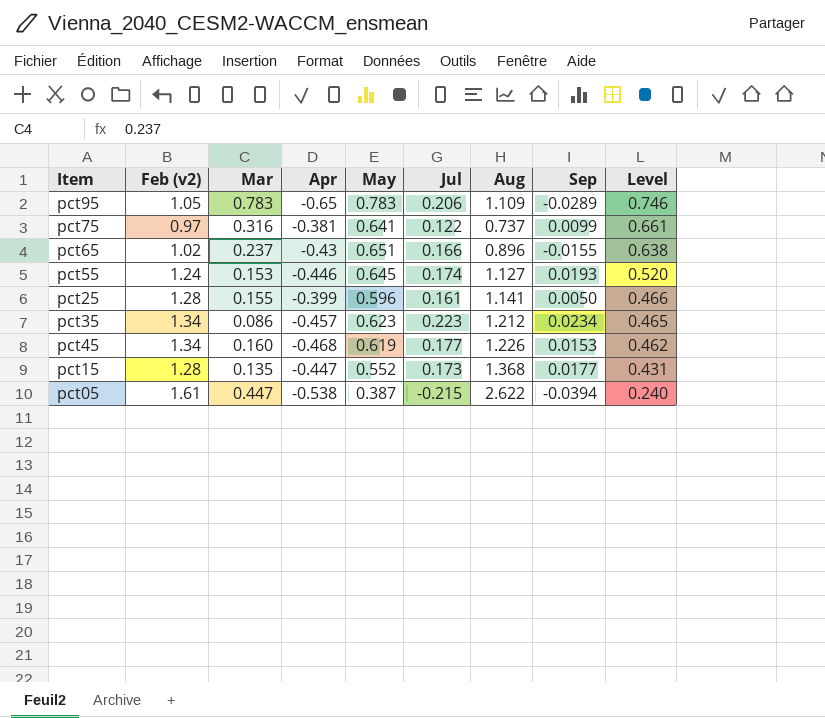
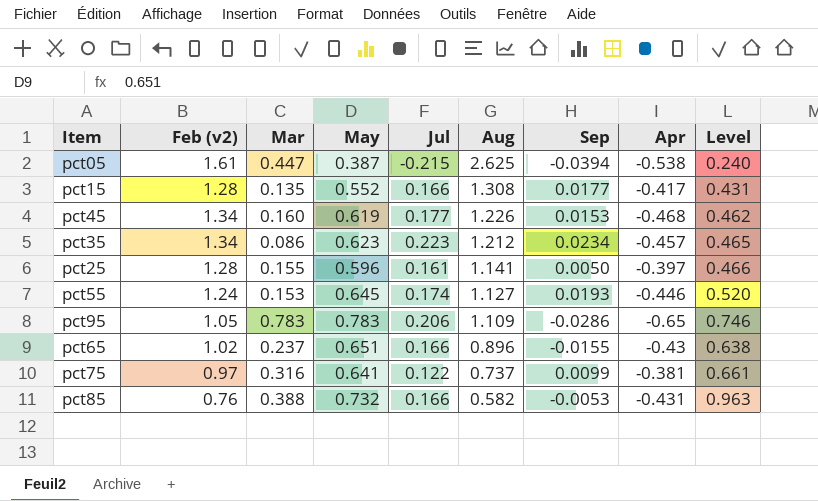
row order: Level descending -> Aug descending
column Apr | position: 4 -> 8
pct05 | Aug: 2.622 -> 2.625
pct15 | Jul: 0.173 -> 0.166
pct15 | Aug: 1.368 -> 1.308
pct15 | Apr: -0.447 -> -0.417
pct25 | Apr: -0.399 -> -0.397
pct95 | Sep: -0.0289 -> -0.0286
row pct85: none -> 0.76 | 0.388 | 0.732 | 0.166 | 0.582 | -0.0053 | -0.431 | 0.963

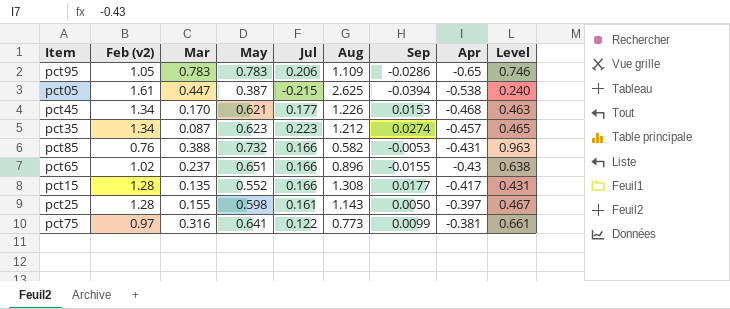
row order: Aug descending -> Apr ascending
row pct55: 1.24 | 0.153 | 0.645 | 0.174 | 1.127 | 0.0193 | -0.446 | 0.520 -> none
pct45 | Mar: 0.160 -> 0.170
pct45 | May: 0.619 -> 0.621
pct45 | Level: 0.462 -> 0.463
pct35 | Mar: 0.086 -> 0.087
pct35 | Sep: 0.0234 -> 0.0274
pct25 | May: 0.596 -> 0.598
pct25 | Aug: 1.141 -> 1.143
pct25 | Level: 0.466 -> 0.467
pct75 | Aug: 0.737 -> 0.773

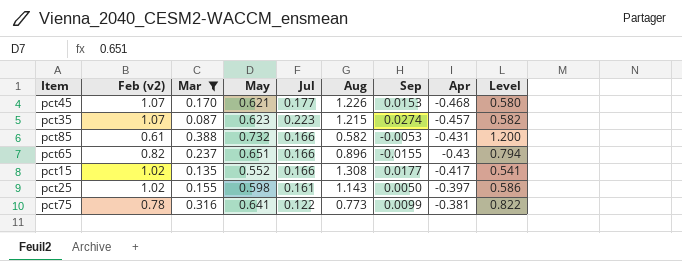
filter: none -> Mar <= 0.388
pct45 | Feb (v2): 1.34 -> 1.07
pct45 | Level: 0.463 -> 0.580
pct35 | Feb (v2): 1.34 -> 1.07
pct35 | Aug: 1.212 -> 1.215
pct35 | Level: 0.465 -> 0.582
pct85 | Feb (v2): 0.76 -> 0.61
pct85 | Level: 0.963 -> 1.200
pct65 | Feb (v2): 1.02 -> 0.82
pct65 | Level: 0.638 -> 0.794
pct15 | Feb (v2): 1.28 -> 1.02
pct15 | Level: 0.431 -> 0.541
pct25 | Feb (v2): 1.28 -> 1.02
pct25 | Level: 0.467 -> 0.586
pct75 | Feb (v2): 0.97 -> 0.78
pct75 | Level: 0.661 -> 0.822

